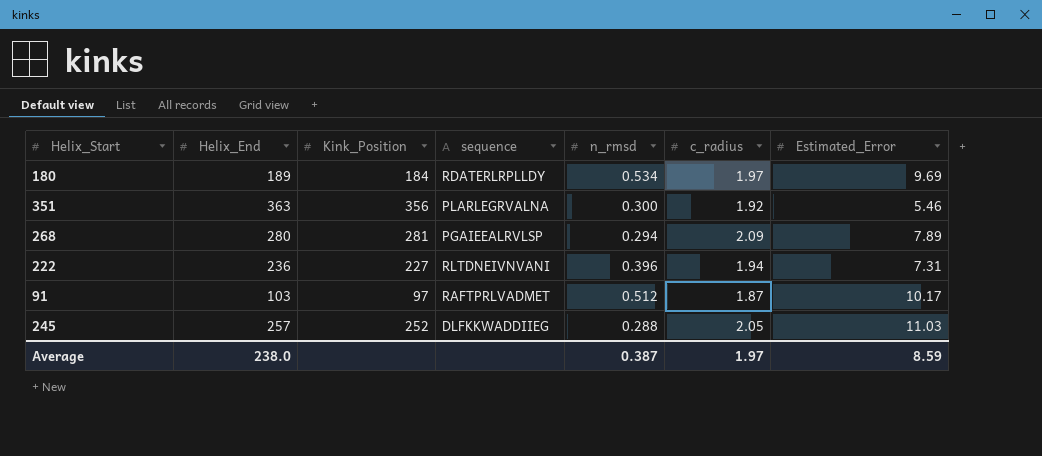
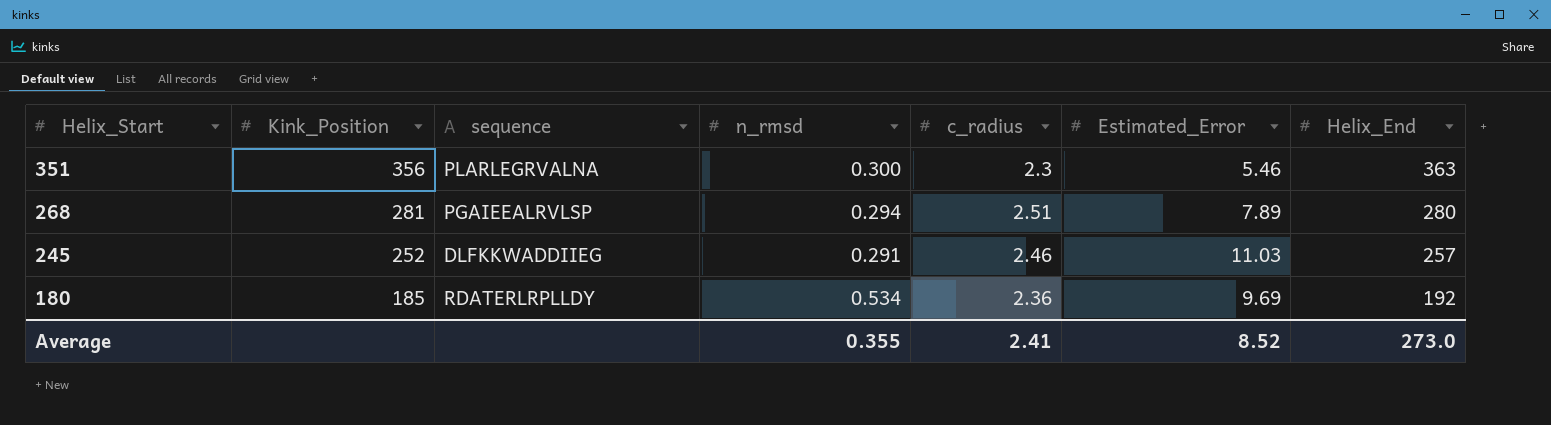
row order: none -> Helix_Start descending
column Helix_End | position: 2 -> 7
row 222: 236 | 227 | RLTDNEIVNVANI | 0.396 | 1.94 | 7.31 -> none
row 91: 103 | 97 | RAFTPRLVADMET | 0.512 | 1.87 | 10.17 -> none
351 | c_radius: 1.92 -> 2.3
268 | c_radius: 2.09 -> 2.51
245 | n_rmsd: 0.288 -> 0.291
245 | c_radius: 2.05 -> 2.46
180 | Kink_Position: 184 -> 185
180 | c_radius: 1.97 -> 2.36
180 | Helix_End: 189 -> 192
Average | n_rmsd: 0.387 -> 0.355
Average | c_radius: 1.97 -> 2.41
Average | Estimated_Error: 8.59 -> 8.52
Average | Helix_End: 238.0 -> 273.0

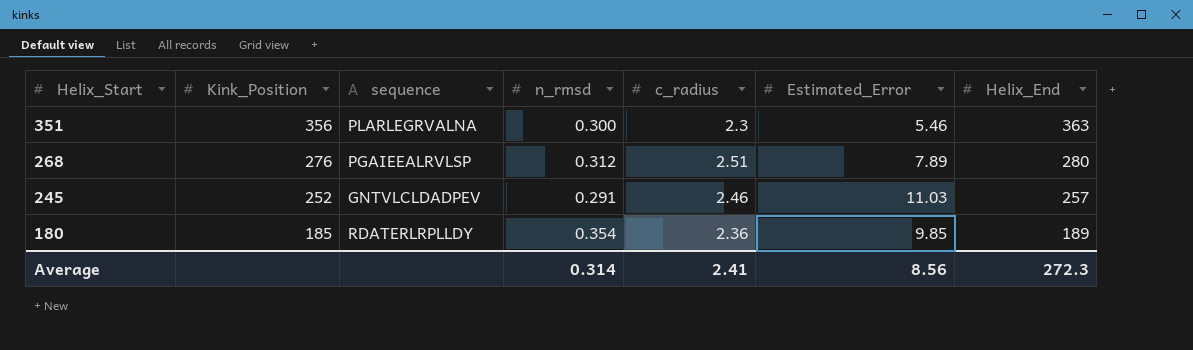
268 | Kink_Position: 281 -> 276
268 | n_rmsd: 0.294 -> 0.312
245 | sequence: DLFKKWADDIIEG -> GNTVLCLDADPEV
180 | n_rmsd: 0.534 -> 0.354
180 | Estimated_Error: 9.69 -> 9.85
180 | Helix_End: 192 -> 189
Average | n_rmsd: 0.355 -> 0.314
Average | Estimated_Error: 8.52 -> 8.56
Average | Helix_End: 273.0 -> 272.3

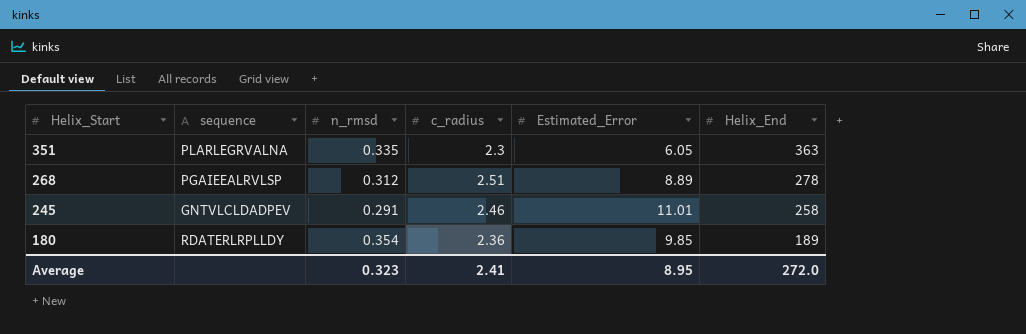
column Kink_Position | position: 2 -> none
351 | n_rmsd: 0.300 -> 0.335
351 | Estimated_Error: 5.46 -> 6.05
268 | Estimated_Error: 7.89 -> 8.89
268 | Helix_End: 280 -> 278
245 | Estimated_Error: 11.03 -> 11.01
245 | Helix_End: 257 -> 258
Average | n_rmsd: 0.314 -> 0.323
Average | Estimated_Error: 8.56 -> 8.95
Average | Helix_End: 272.3 -> 272.0

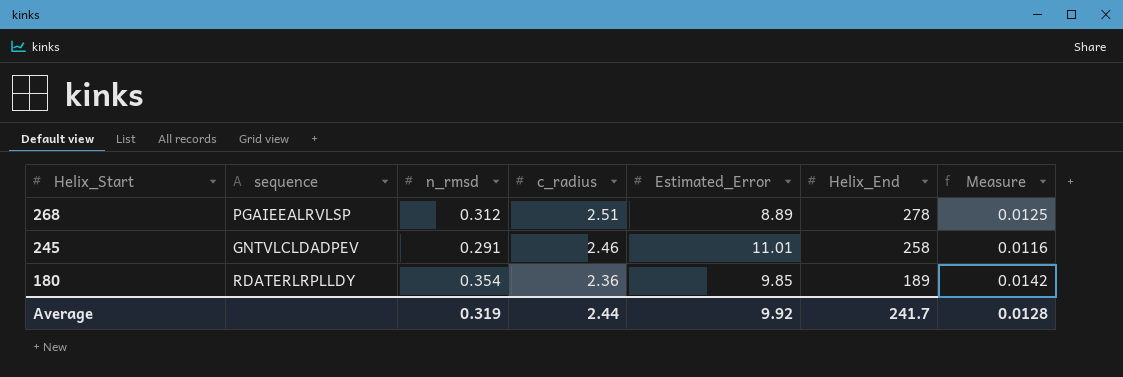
column Measure | formula: none -> [n_rmsd] * 0.04
row 351: PLARLEGRVALNA | 0.335 | 2.3 | 6.05 | 363 -> none
Average | n_rmsd: 0.323 -> 0.319
Average | c_radius: 2.41 -> 2.44
Average | Estimated_Error: 8.95 -> 9.92
Average | Helix_End: 272.0 -> 241.7

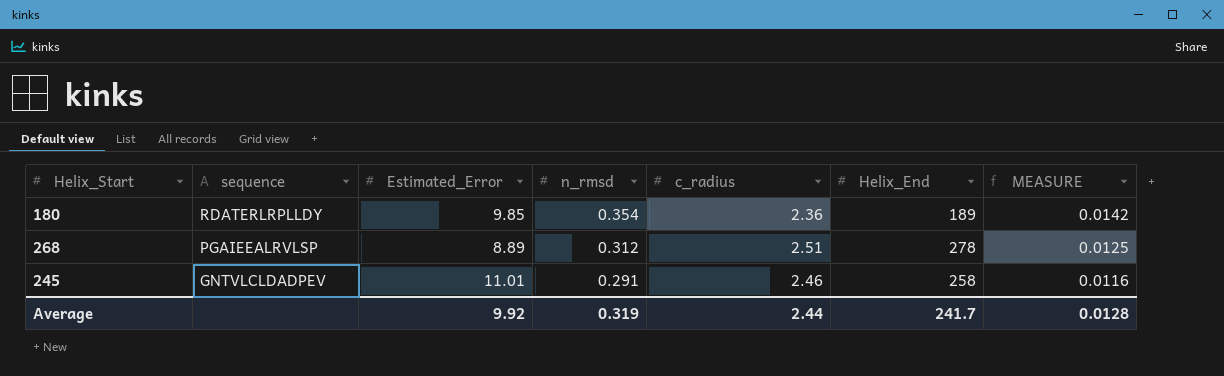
row order: Helix_Start descending -> sequence descending
column Estimated_Error | position: 5 -> 3
column name: Measure -> MEASURE

